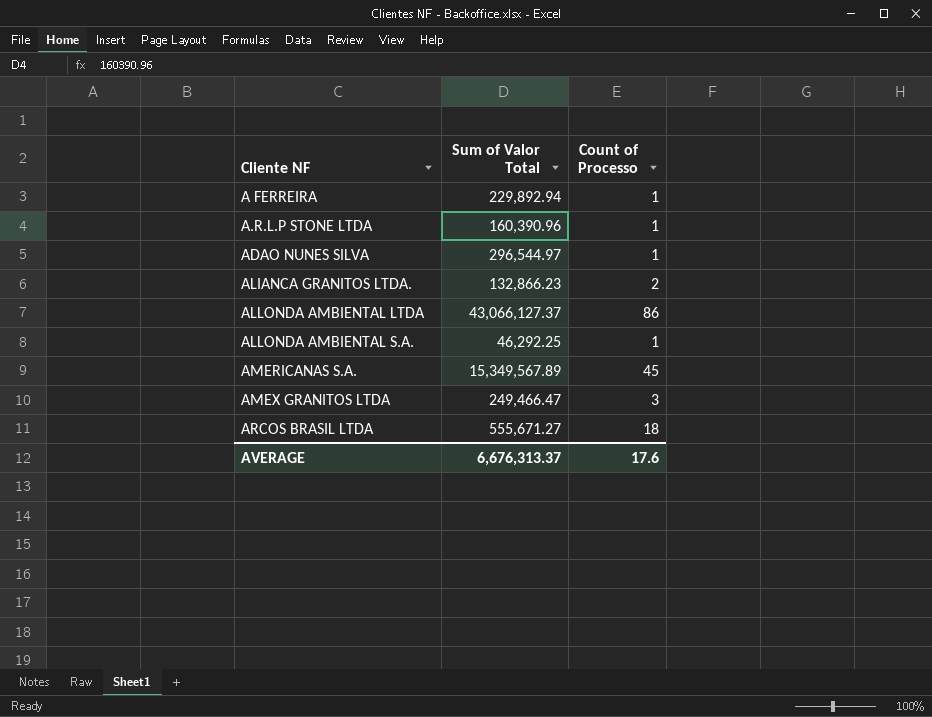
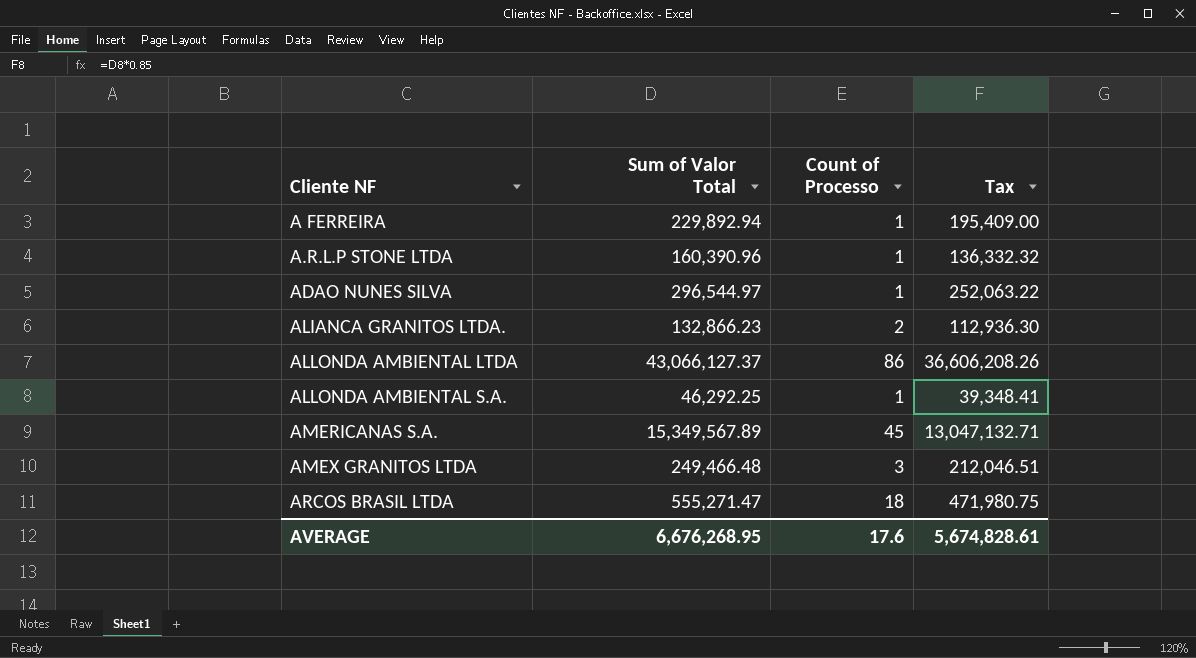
column Tax | formula: none -> [Sum of Valor Total] * 0.85
AMEX GRANITOS LTDA | Sum of Valor Total: 249,466.47 -> 249,466.48
ARCOS BRASIL LTDA | Sum of Valor Total: 555,671.27 -> 555,271.47
AVERAGE | Sum of Valor Total: 6,676,313.37 -> 6,676,268.95

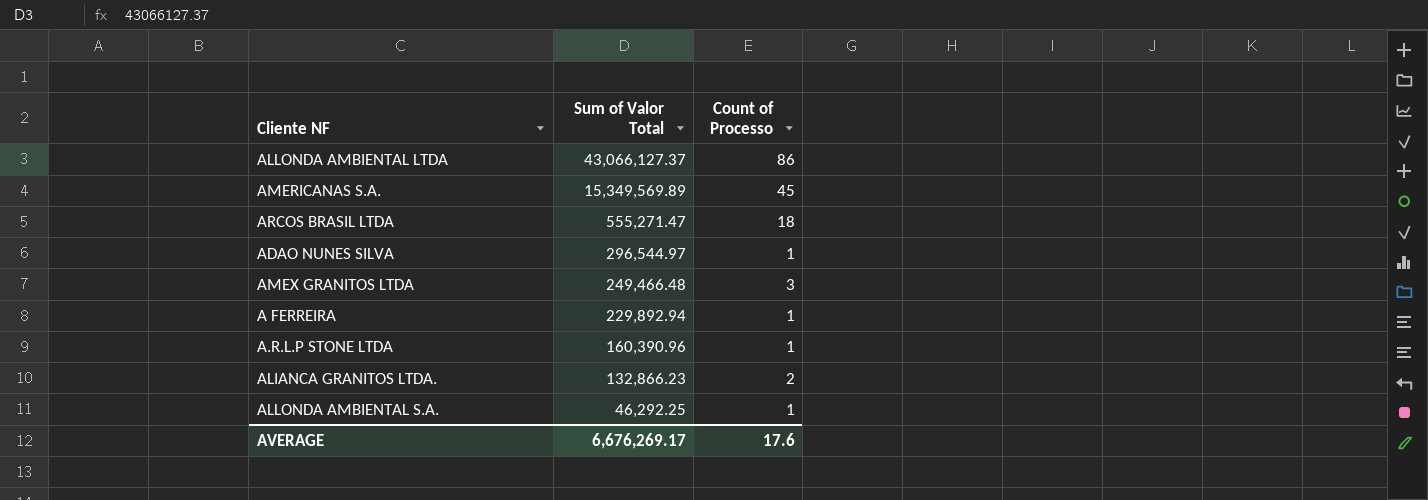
row order: Cliente NF ascending -> Sum of Valor Total descending
column Tax | formula: [Sum of Valor Total] * 0.85 -> none
AMERICANAS S.A. | Sum of Valor Total: 15,349,567.89 -> 15,349,569.89
AVERAGE | Sum of Valor Total: 6,676,268.95 -> 6,676,269.17

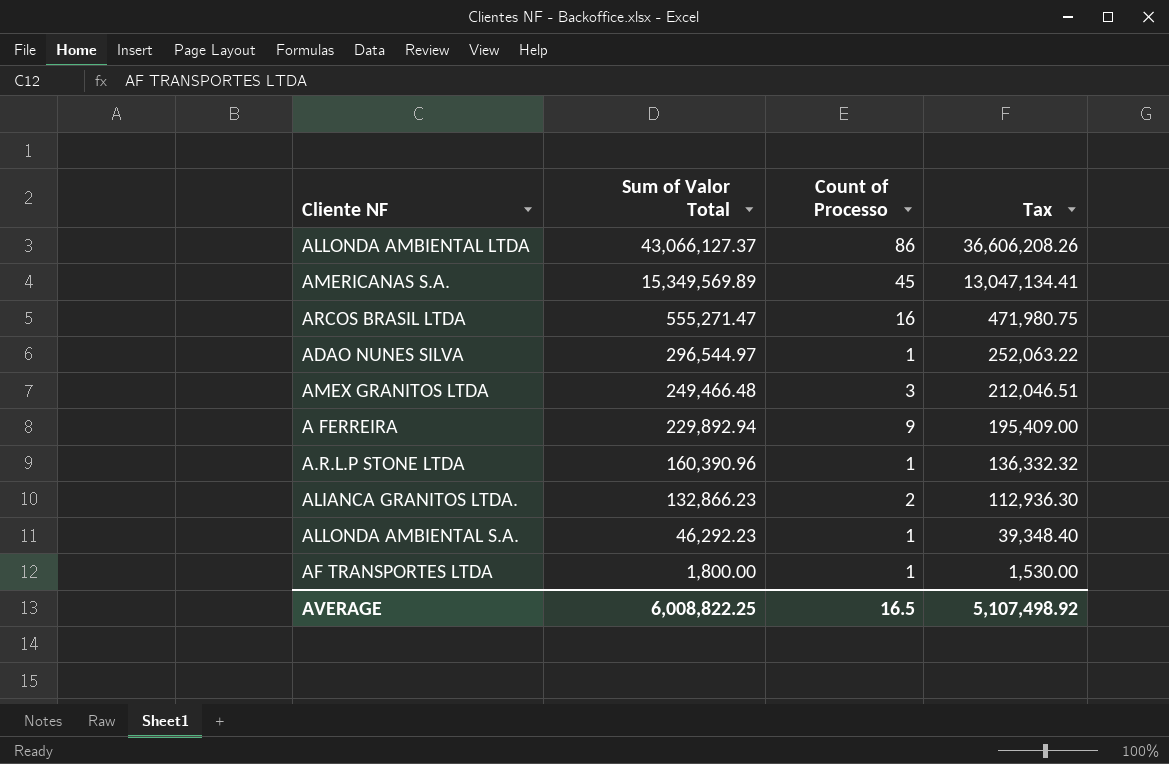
column Tax | formula: none -> [Sum of Valor Total] * 0.85
ARCOS BRASIL LTDA | Count of Processo: 18 -> 16
A FERREIRA | Count of Processo: 1 -> 9
ALLONDA AMBIENTAL S.A. | Sum of Valor Total: 46,292.25 -> 46,292.23
row AF TRANSPORTES LTDA: none -> 1,800.00 | 1 | 1,530.00
AVERAGE | Sum of Valor Total: 6,676,269.17 -> 6,008,822.25
AVERAGE | Count of Processo: 17.6 -> 16.5

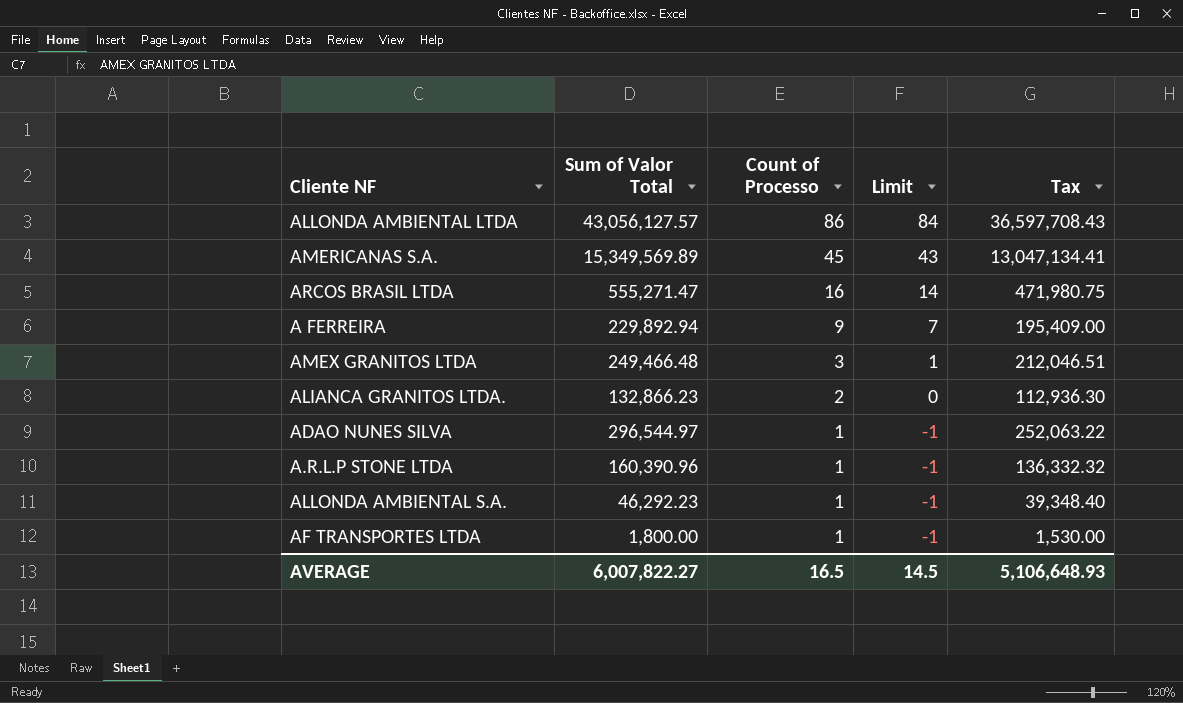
row order: Sum of Valor Total descending -> Count of Processo descending
column Limit | formula: none -> [Count of Processo] - 2
ALLONDA AMBIENTAL LTDA | Sum of Valor Total: 43,066,127.37 -> 43,056,127.57
ALLONDA AMBIENTAL LTDA | Tax: 36,606,208.26 -> 36,597,708.43
AVERAGE | Sum of Valor Total: 6,008,822.25 -> 6,007,822.27
AVERAGE | Tax: 5,107,498.92 -> 5,106,648.93

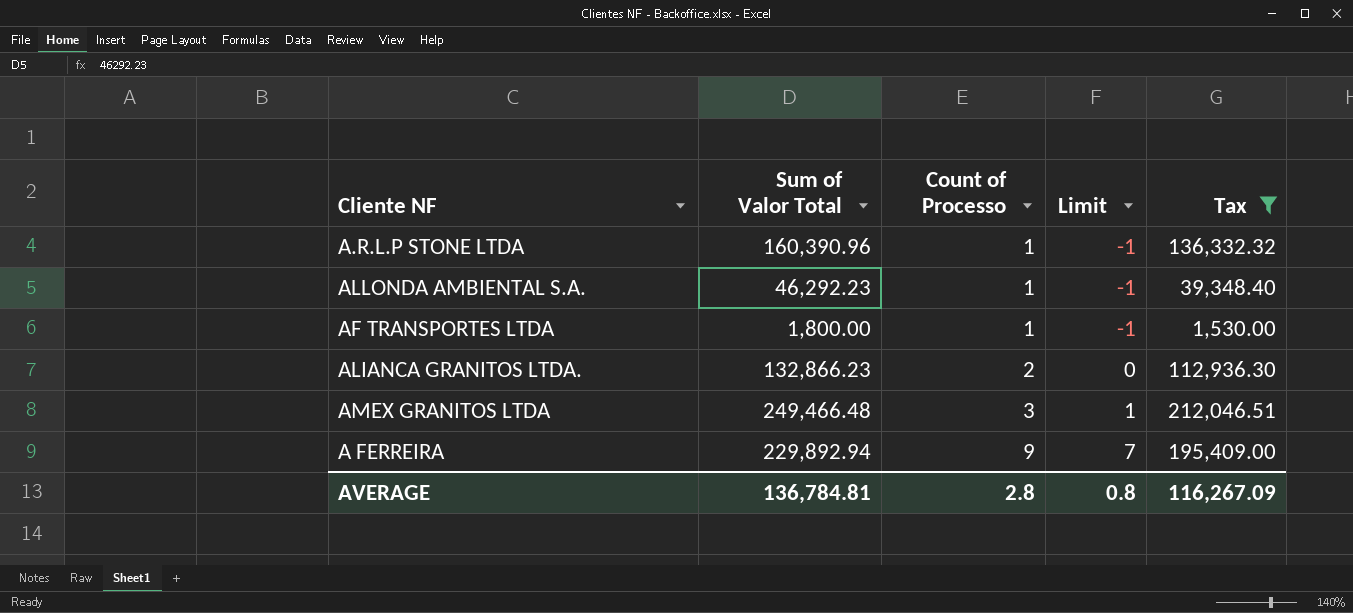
filter: none -> Tax <= 212,046.51
row order: Count of Processo descending -> Count of Processo ascending
AVERAGE | Sum of Valor Total: 6,007,822.27 -> 136,784.81
AVERAGE | Count of Processo: 16.5 -> 2.8
AVERAGE | Limit: 14.5 -> 0.8
AVERAGE | Tax: 5,106,648.93 -> 116,267.09

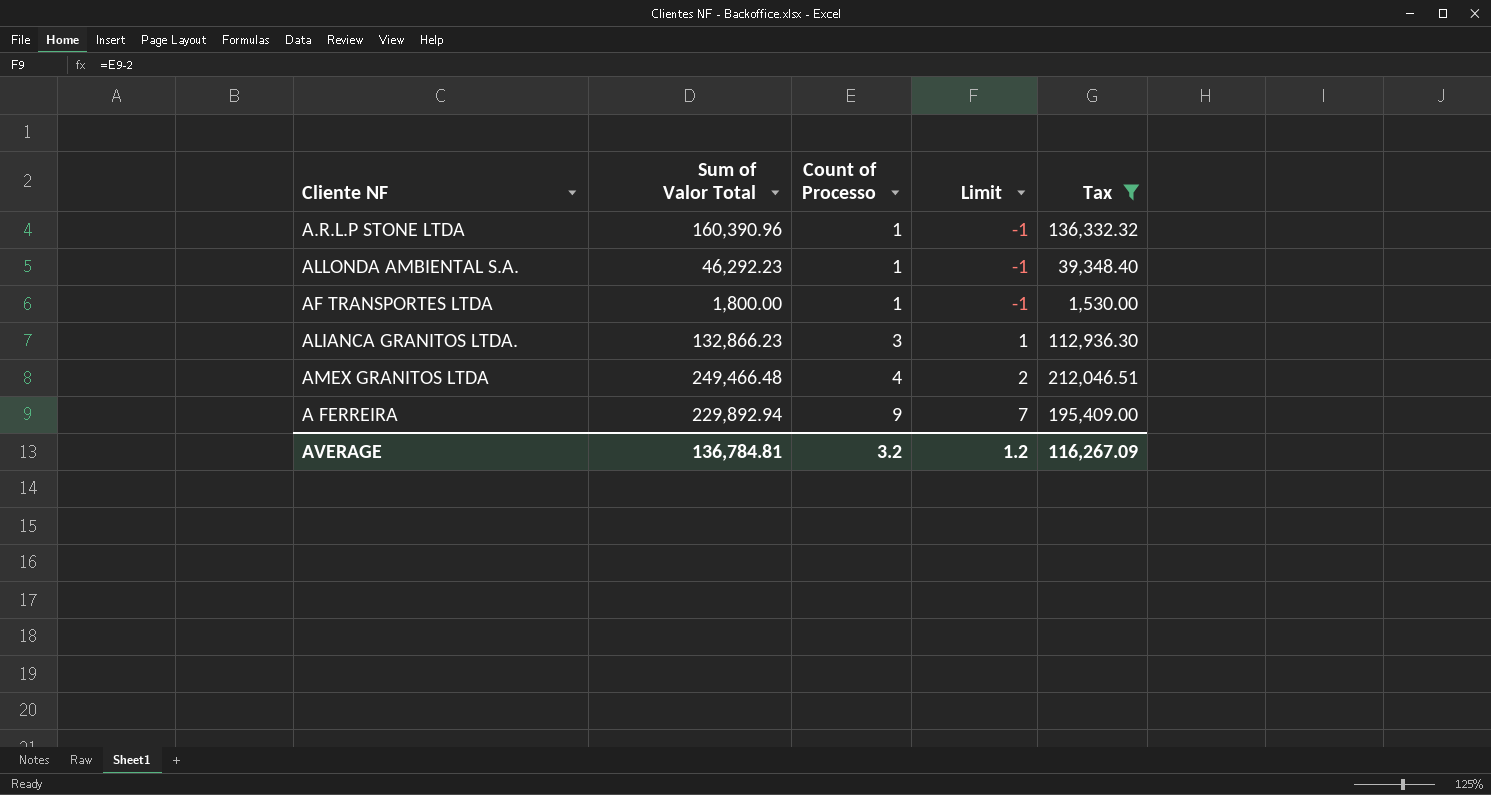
ALIANCA GRANITOS LTDA. | Count of Processo: 2 -> 3
ALIANCA GRANITOS LTDA. | Limit: 0 -> 1
AMEX GRANITOS LTDA | Count of Processo: 3 -> 4
AMEX GRANITOS LTDA | Limit: 1 -> 2
AVERAGE | Count of Processo: 2.8 -> 3.2
AVERAGE | Limit: 0.8 -> 1.2

